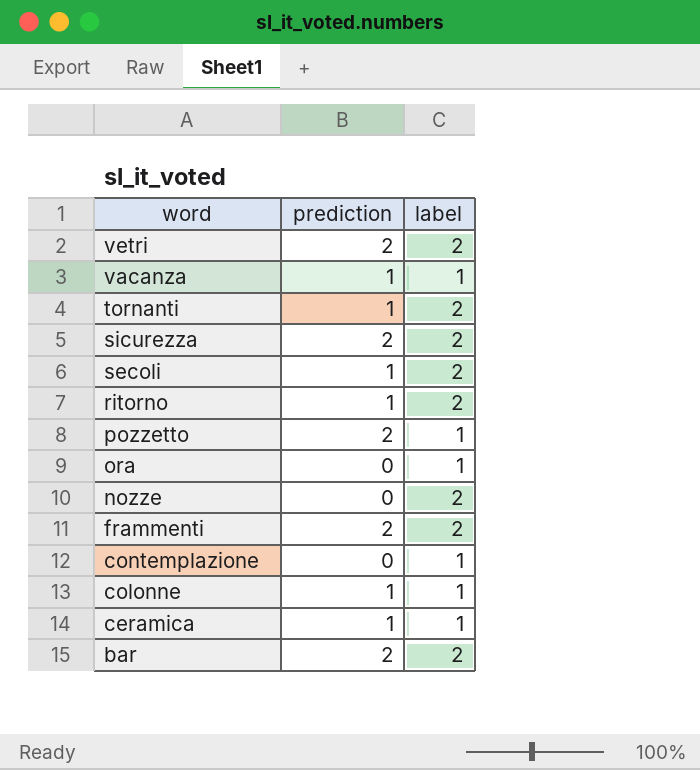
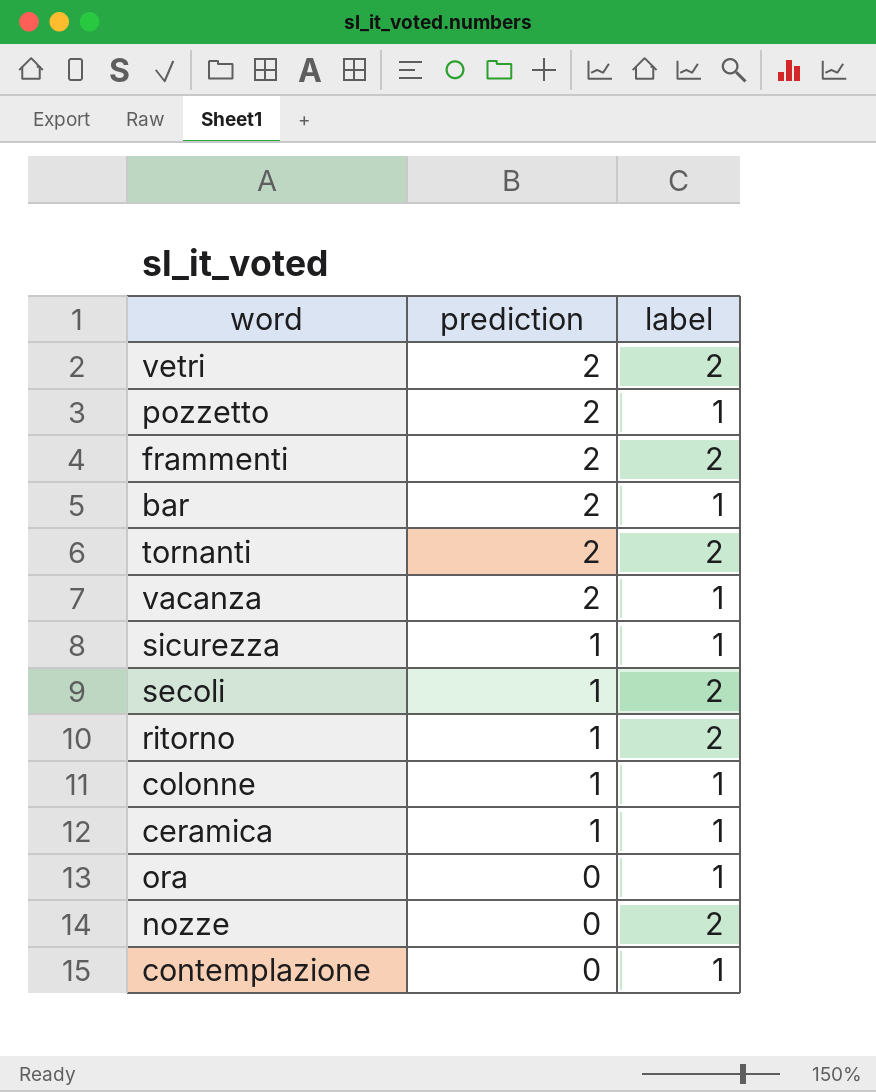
row order: word descending -> prediction descending
bar | label: 2 -> 1
tornanti | prediction: 1 -> 2
vacanza | prediction: 1 -> 2
sicurezza | prediction: 2 -> 1
sicurezza | label: 2 -> 1

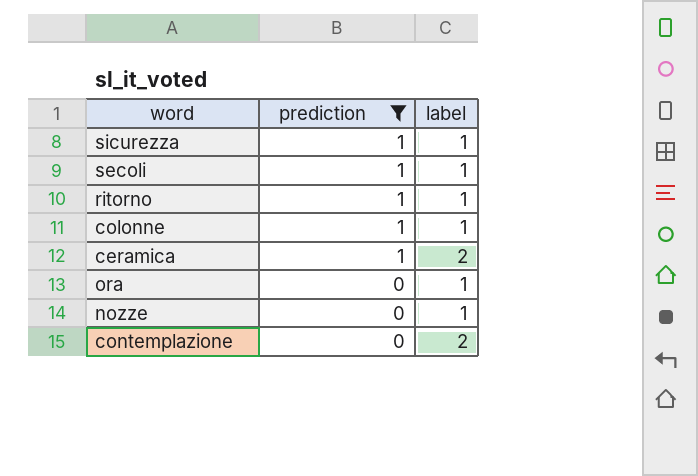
filter: none -> prediction != 2
secoli | label: 2 -> 1
ritorno | label: 2 -> 1
ceramica | label: 1 -> 2
nozze | label: 2 -> 1
contemplazione | label: 1 -> 2

